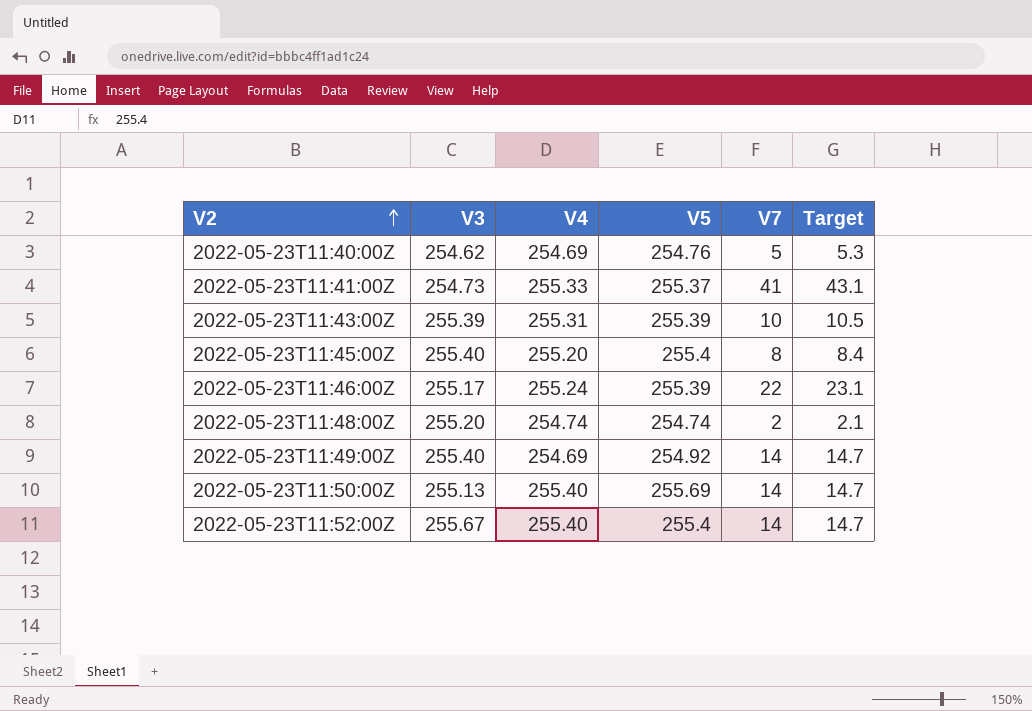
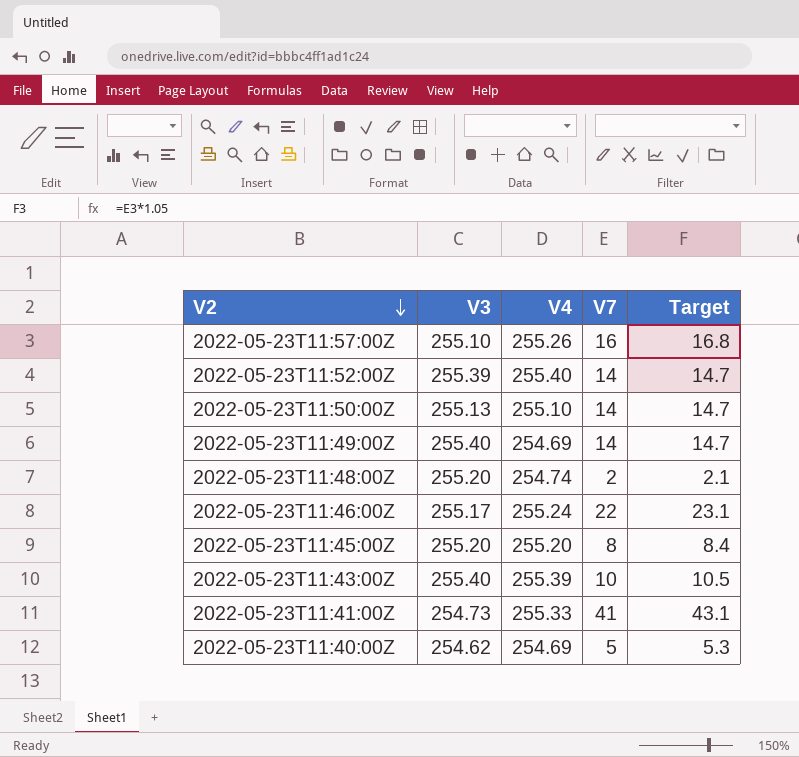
row order: V2 ascending -> V2 descending
column V5 | position: 4 -> none
row 2022-05-23T11:57:00Z: none -> 255.10 | 255.26 | 16 | 16.8
2022-05-23T11:52:00Z | V3: 255.67 -> 255.39
2022-05-23T11:50:00Z | V4: 255.40 -> 255.10
2022-05-23T11:45:00Z | V3: 255.40 -> 255.20
2022-05-23T11:43:00Z | V3: 255.39 -> 255.40
2022-05-23T11:43:00Z | V4: 255.31 -> 255.39

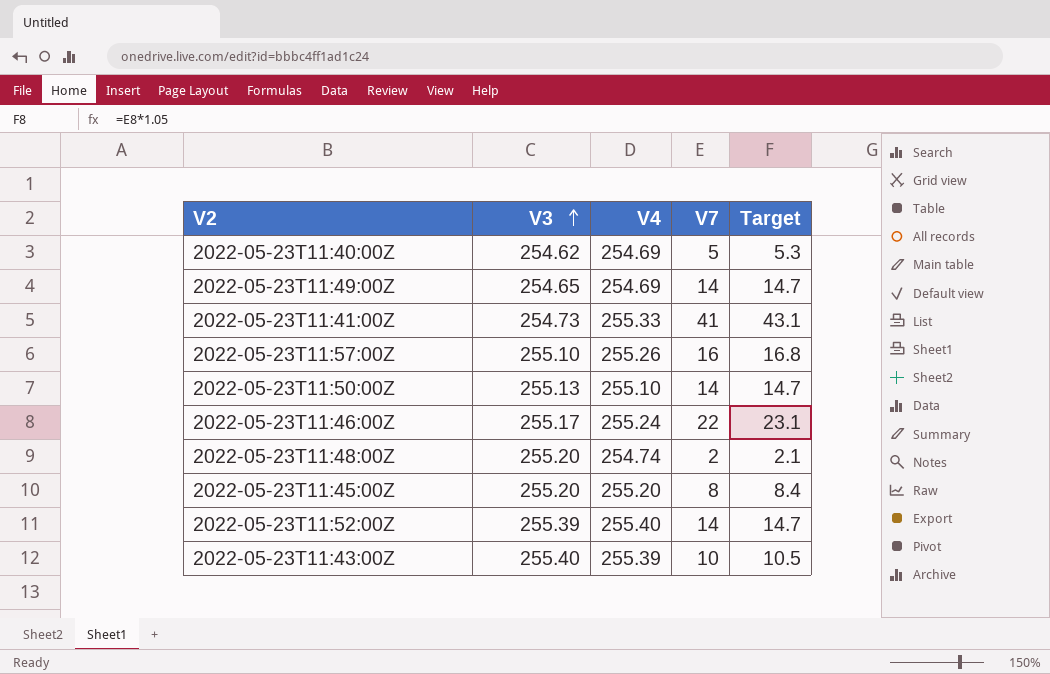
row order: V2 descending -> V3 ascending
2022-05-23T11:49:00Z | V3: 255.40 -> 254.65

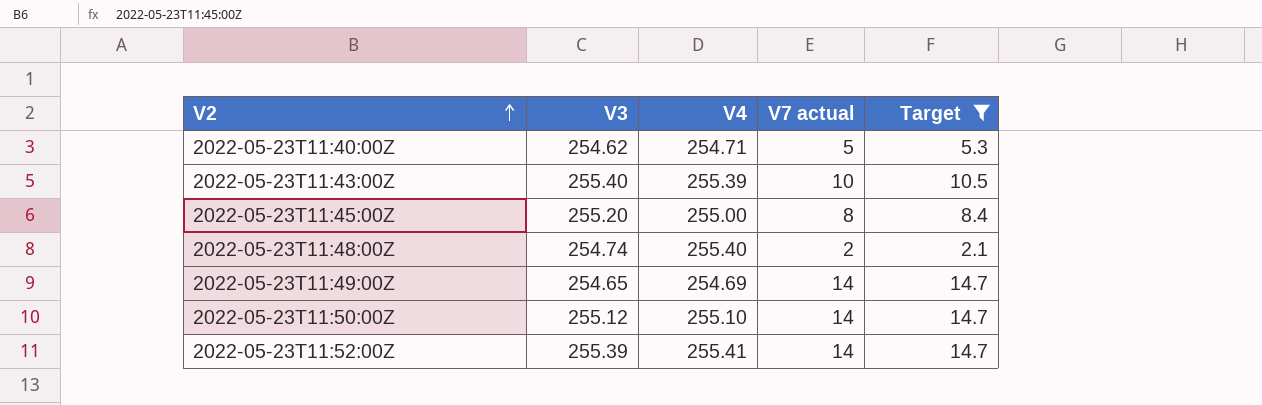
filter: none -> Target <= 14.7
row order: V3 ascending -> V2 ascending
column name: V7 -> V7 actual
2022-05-23T11:40:00Z | V4: 254.69 -> 254.71
2022-05-23T11:45:00Z | V4: 255.20 -> 255.00
2022-05-23T11:48:00Z | V3: 255.20 -> 254.74
2022-05-23T11:48:00Z | V4: 254.74 -> 255.40
2022-05-23T11:50:00Z | V3: 255.13 -> 255.12
2022-05-23T11:52:00Z | V4: 255.40 -> 255.41

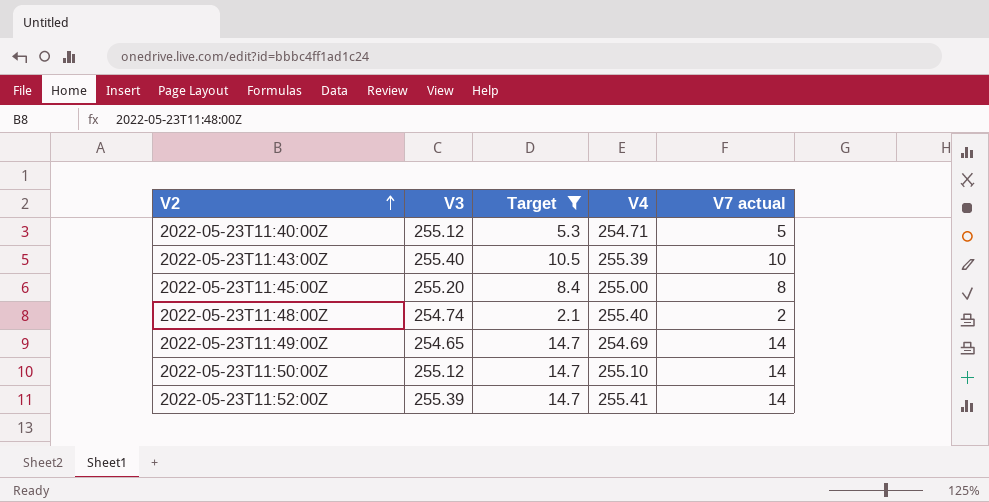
column Target | position: 5 -> 3
2022-05-23T11:40:00Z | V3: 254.62 -> 255.12

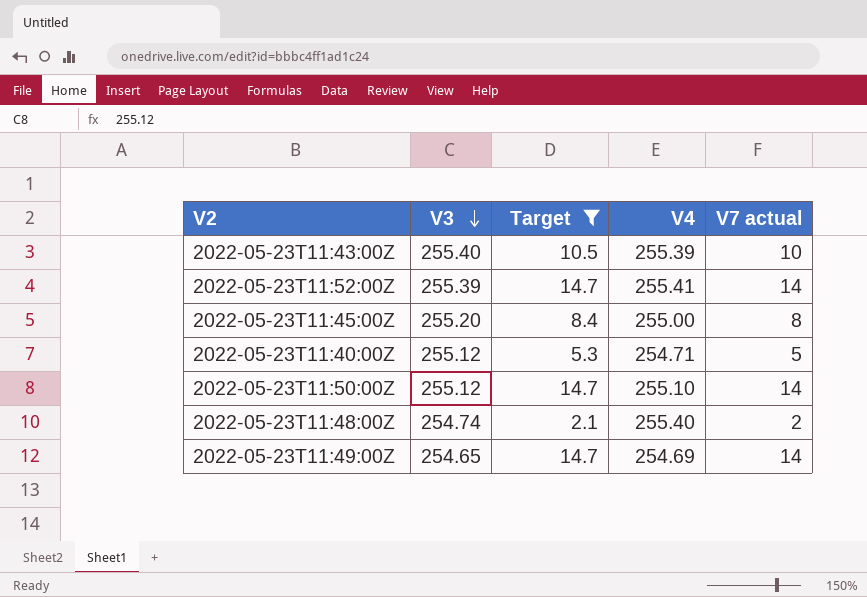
row order: V2 ascending -> V3 descending

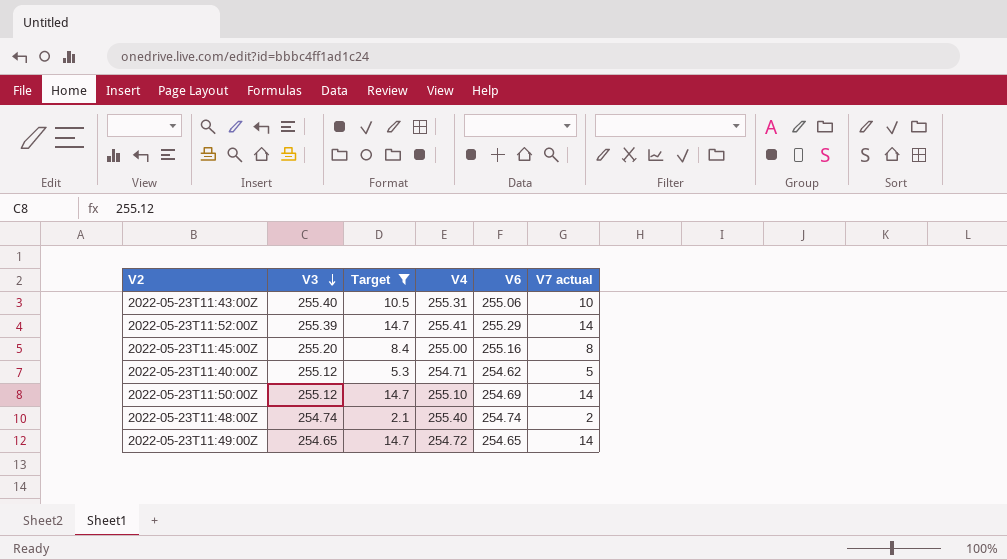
column V6 | position: none -> 5
2022-05-23T11:43:00Z | V4: 255.39 -> 255.31
2022-05-23T11:49:00Z | V4: 254.69 -> 254.72

